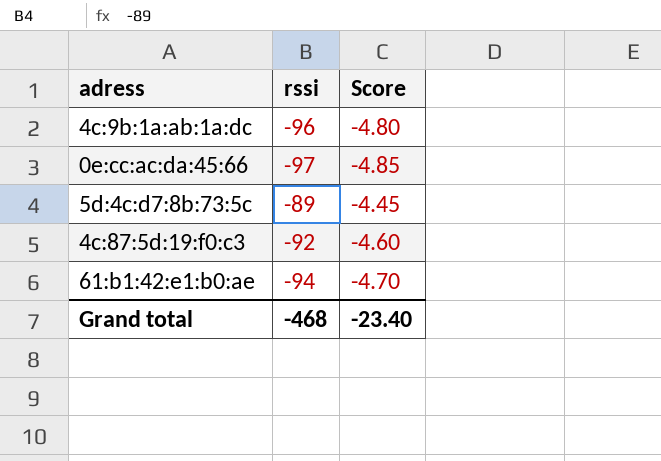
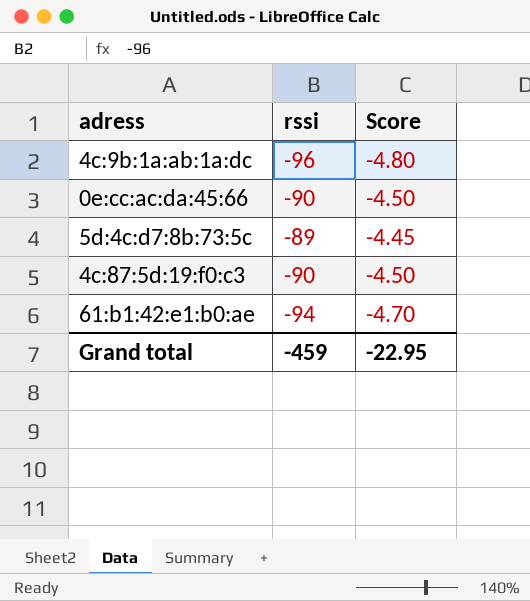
0e:cc:ac:da:45:66 | rssi: -97 -> -90
0e:cc:ac:da:45:66 | Score: -4.85 -> -4.50
4c:87:5d:19:f0:c3 | rssi: -92 -> -90
4c:87:5d:19:f0:c3 | Score: -4.60 -> -4.50
Grand total | rssi: -468 -> -459
Grand total | Score: -23.40 -> -22.95

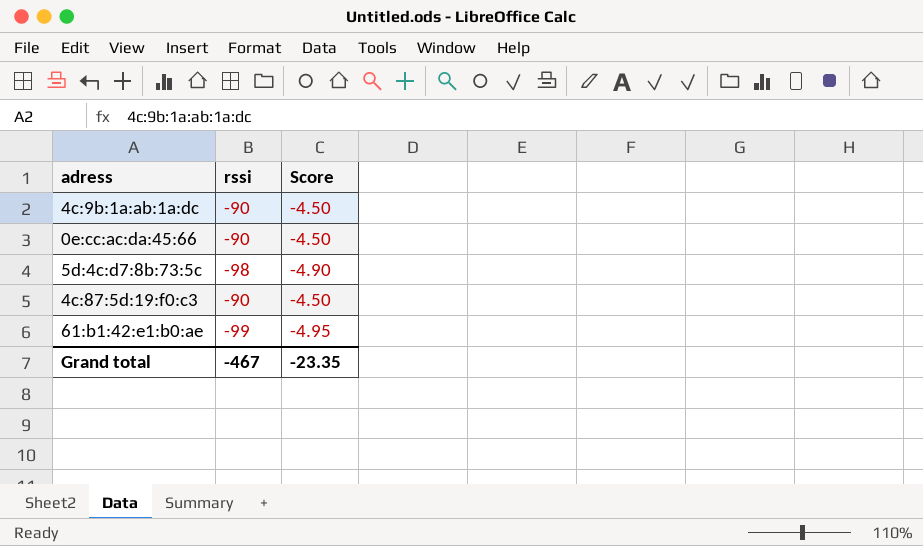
4c:9b:1a:ab:1a:dc | rssi: -96 -> -90
4c:9b:1a:ab:1a:dc | Score: -4.80 -> -4.50
5d:4c:d7:8b:73:5c | rssi: -89 -> -98
5d:4c:d7:8b:73:5c | Score: -4.45 -> -4.90
61:b1:42:e1:b0:ae | rssi: -94 -> -99
61:b1:42:e1:b0:ae | Score: -4.70 -> -4.95
Grand total | rssi: -459 -> -467
Grand total | Score: -22.95 -> -23.35

